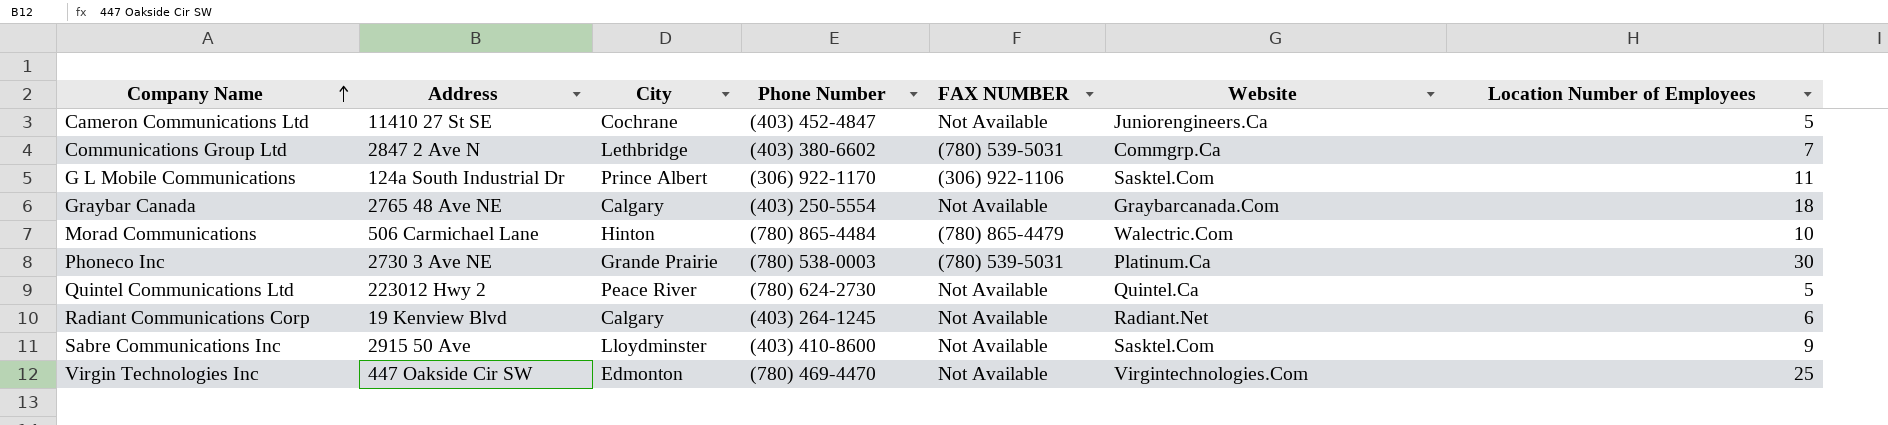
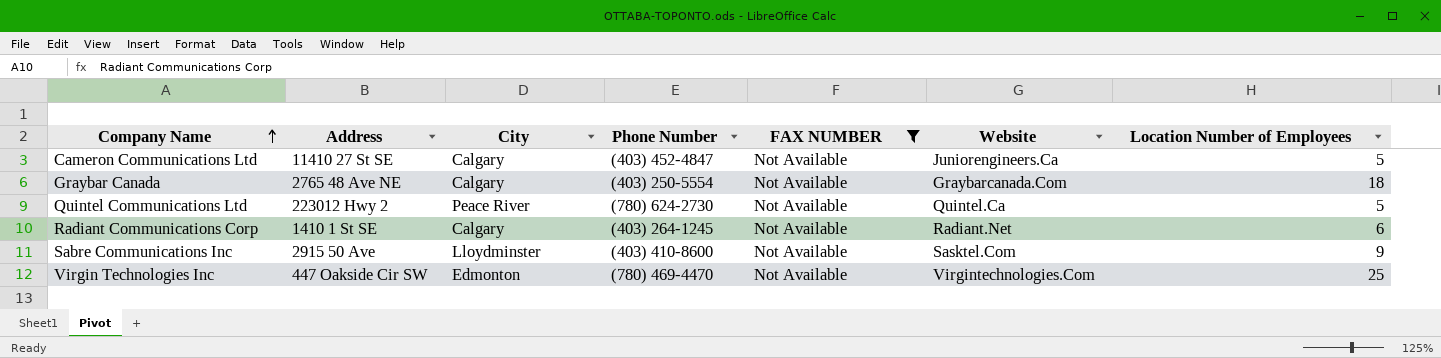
filter: none -> FAX NUMBER = Not Available
Cameron Communications Ltd | City: Cochrane -> Calgary
Radiant Communications Corp | Address: 19 Kenview Blvd -> 1410 1 St SE

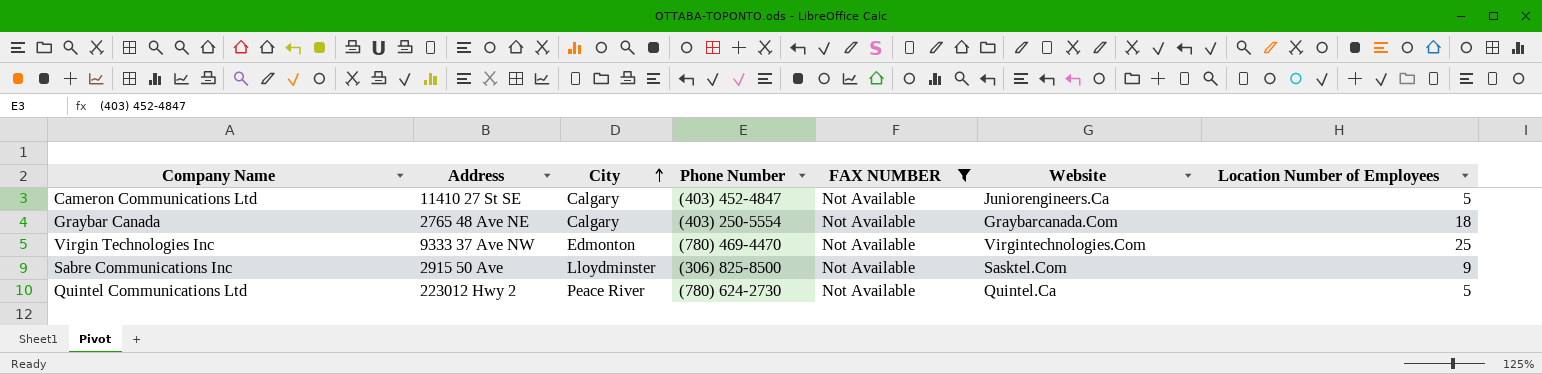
row order: Company Name ascending -> City ascending
row Radiant Communications Corp: 1410 1 St SE | Calgary | (403) 264-1245 | Not Available | Radiant.Net | 6 -> none
Virgin Technologies Inc | Address: 447 Oakside Cir SW -> 9333 37 Ave NW
Sabre Communications Inc | Phone Number: (403) 410-8600 -> (306) 825-8500

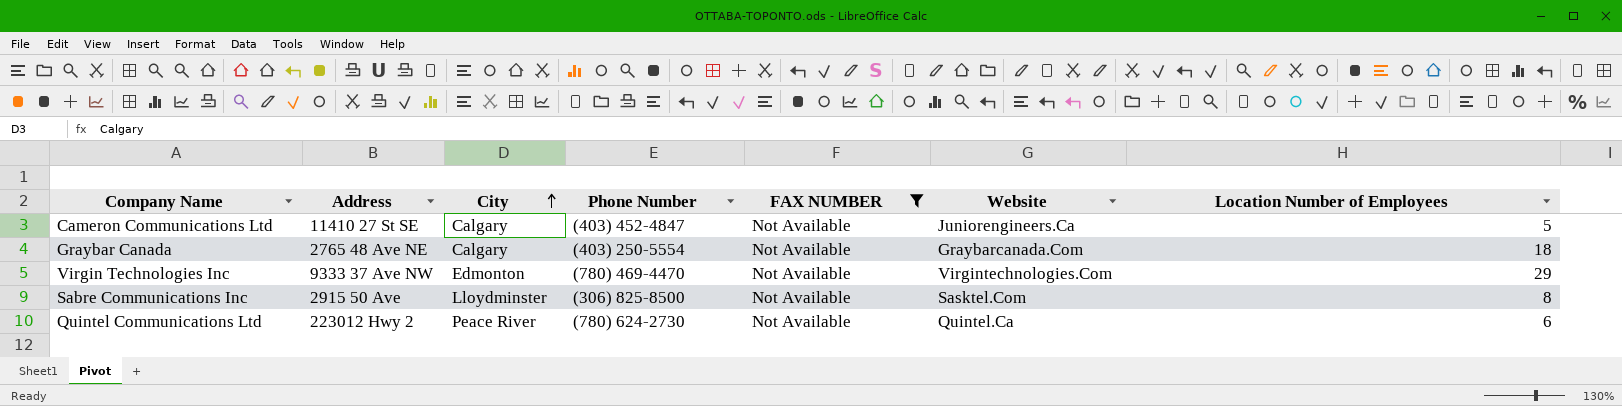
Virgin Technologies Inc | Location Number of Employees: 25 -> 29
Sabre Communications Inc | Location Number of Employees: 9 -> 8
Quintel Communications Ltd | Location Number of Employees: 5 -> 6

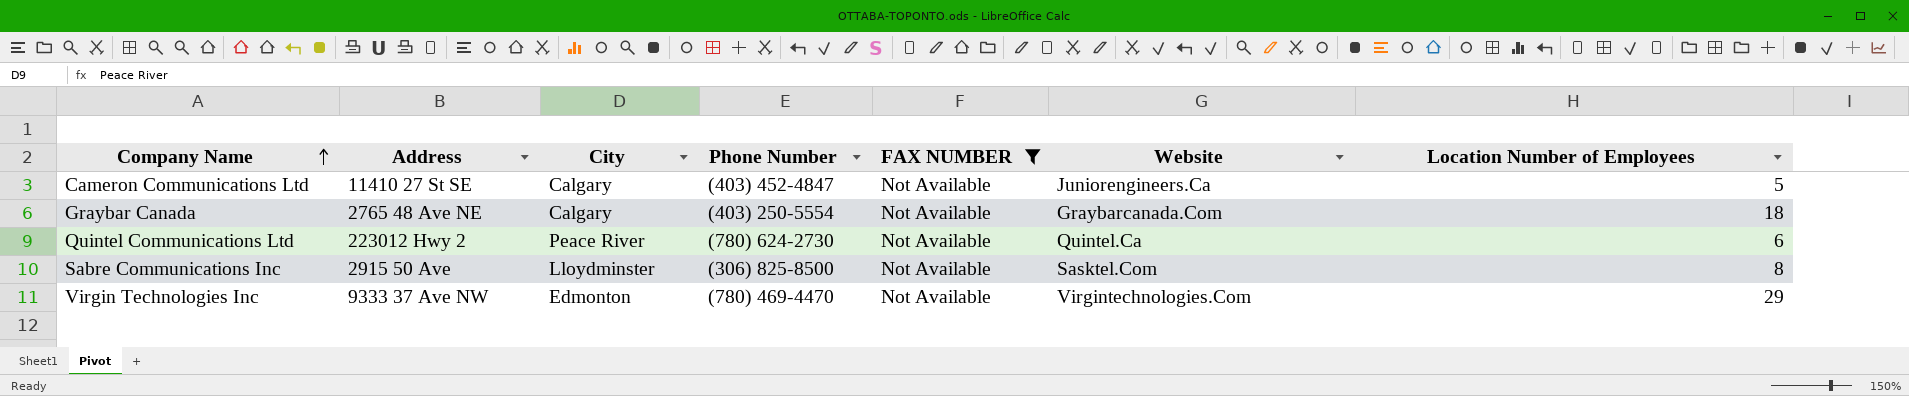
row order: City ascending -> Company Name ascending

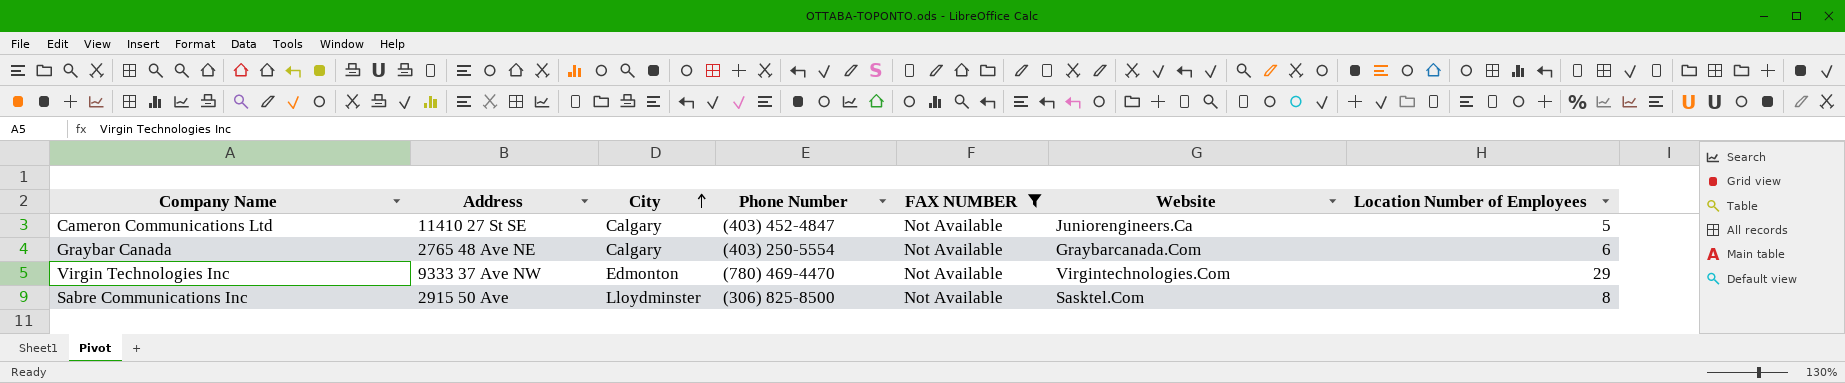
row order: Company Name ascending -> City ascending
row Quintel Communications Ltd: 223012 Hwy 2 | Peace River | (780) 624-2730 | Not Available | Quintel.Ca | 6 -> none
Graybar Canada | Location Number of Employees: 18 -> 6

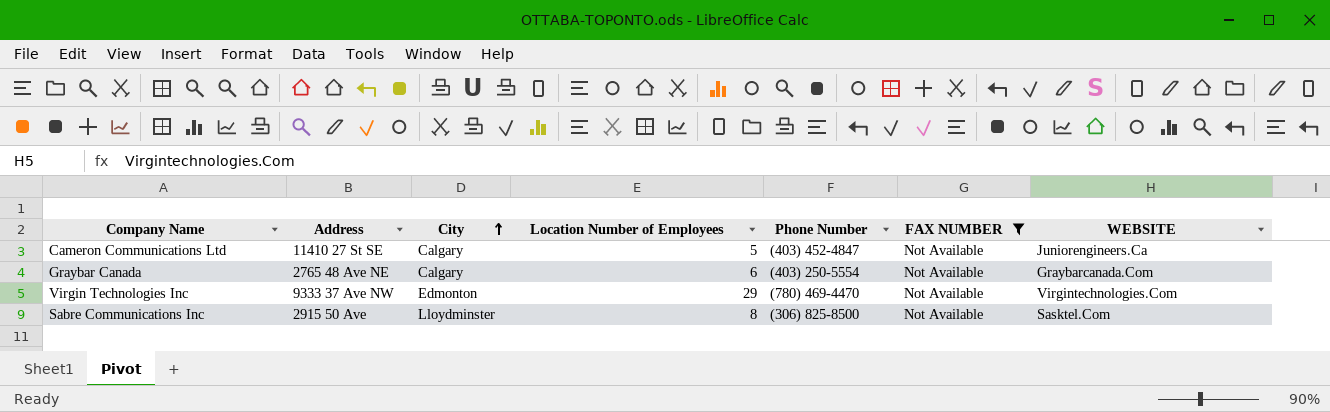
column Location Number of Employees | position: 7 -> 4
column name: Website -> WEBSITE

